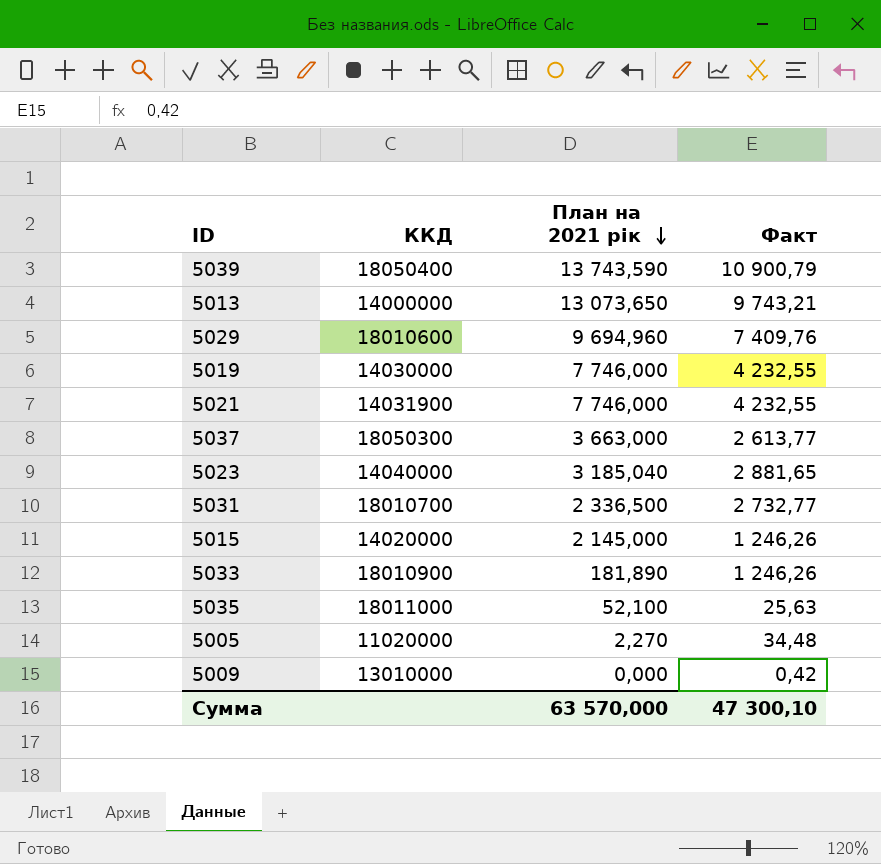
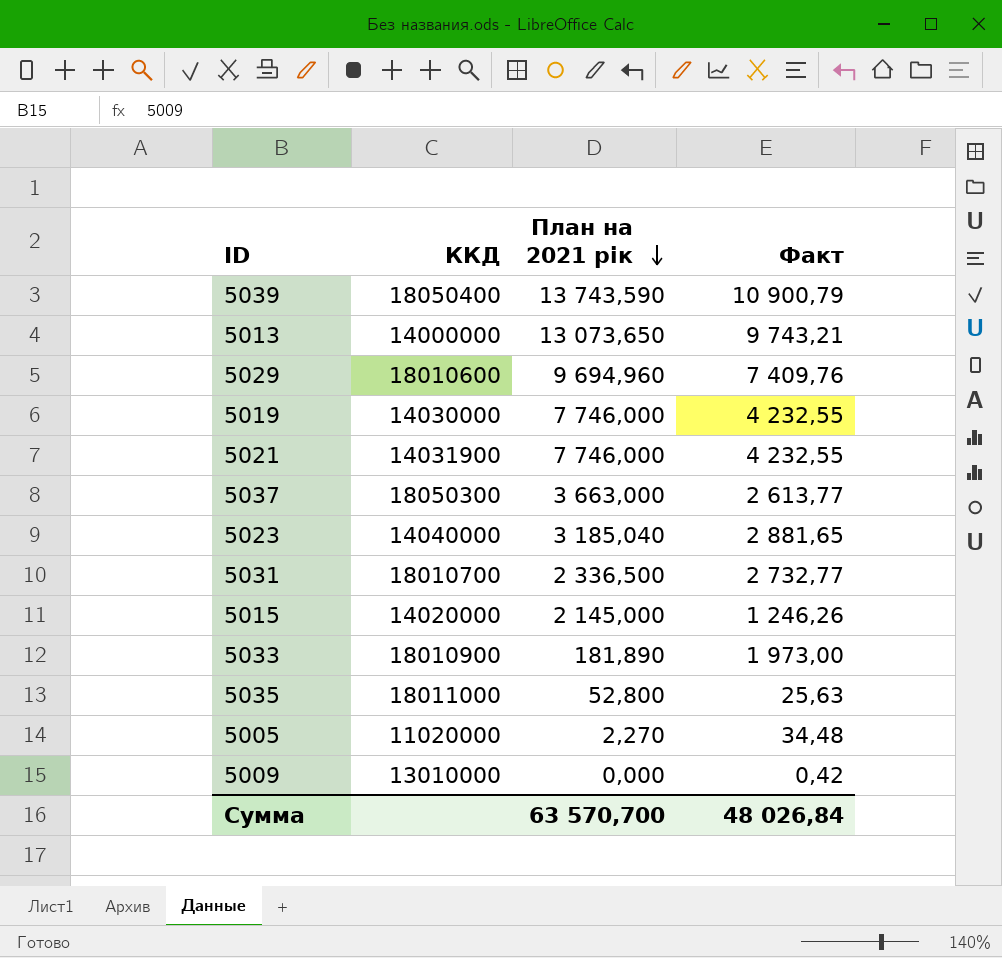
5033 | Факт: 1 246,26 -> 1 973,00
5035 | План на 2021 рік: 52,100 -> 52,800
Сумма | План на 2021 рік: 63 570,000 -> 63 570,700
Сумма | Факт: 47 300,10 -> 48 026,84

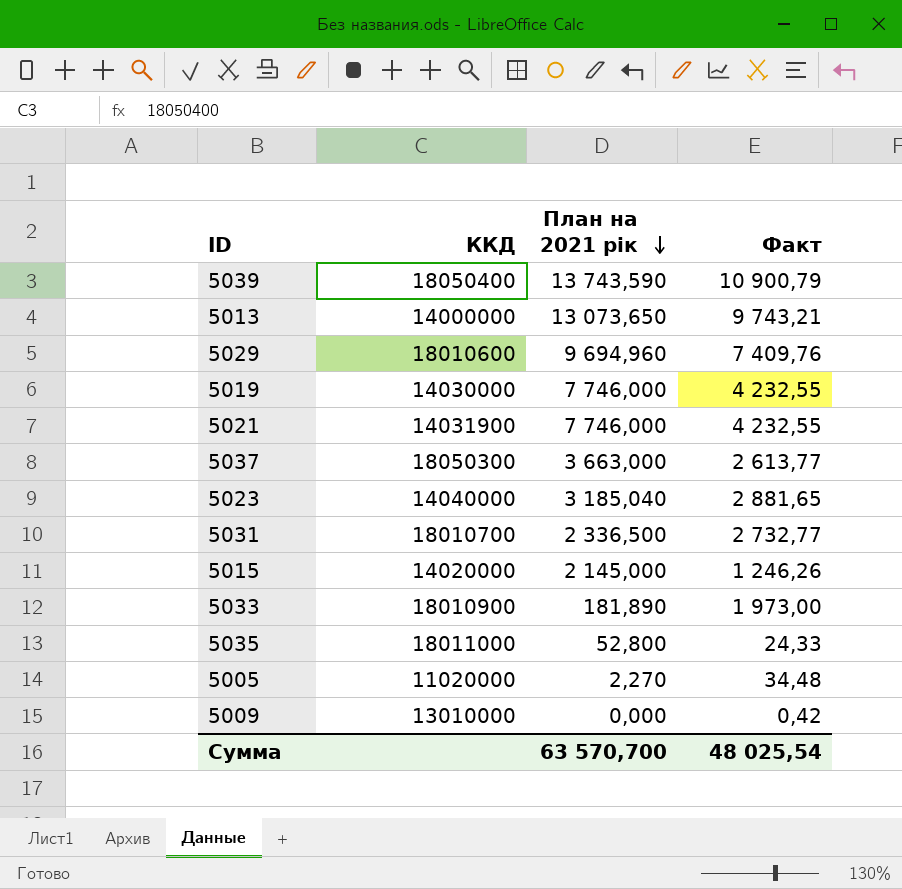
5035 | Факт: 25,63 -> 24,33
Сумма | Факт: 48 026,84 -> 48 025,54

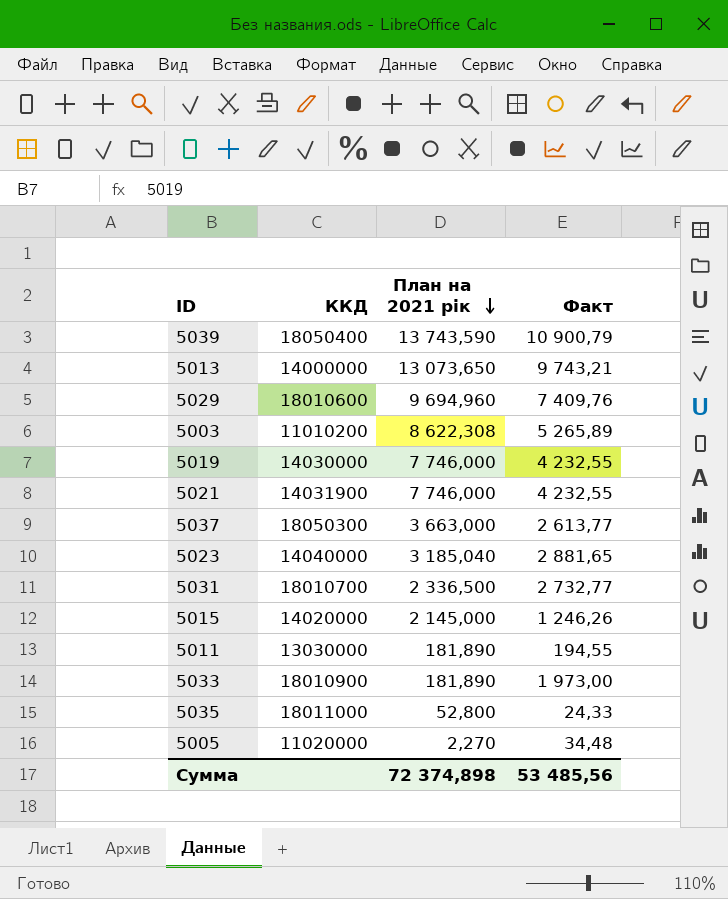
row 5009: 13010000 | 0,000 | 0,42 -> none
row 5003: none -> 11010200 | 8 622,308 | 5 265,89
row 5011: none -> 13030000 | 181,890 | 194,55
Сумма | План на 2021 рік: 63 570,700 -> 72 374,898
Сумма | Факт: 48 025,54 -> 53 485,56

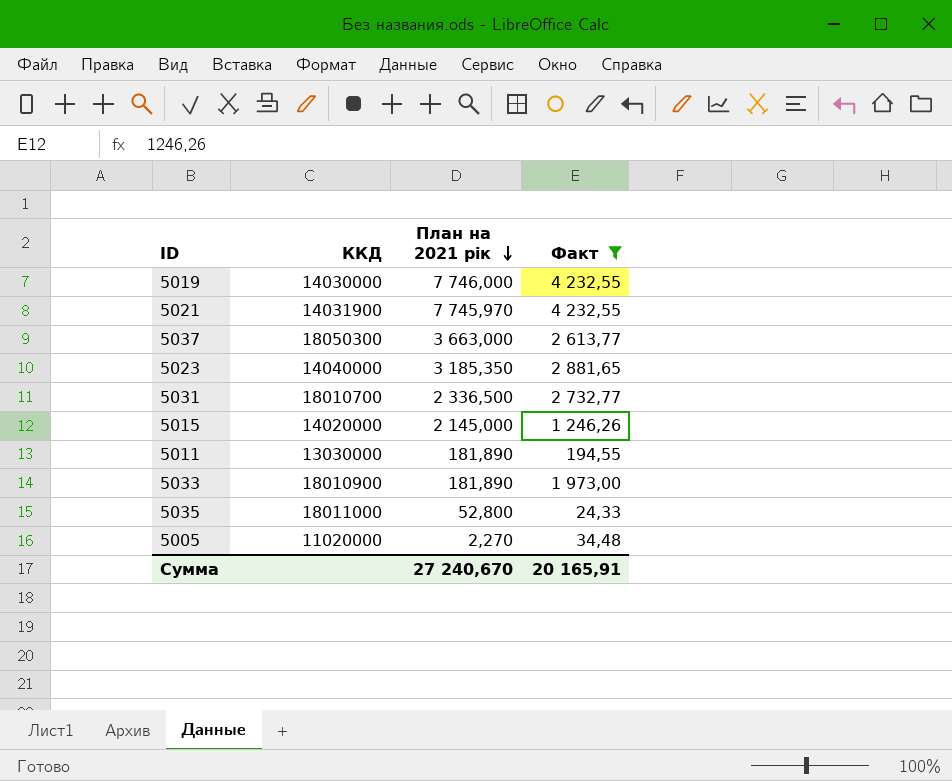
filter: none -> Факт <= 4 232,55
5021 | План на 2021 рік: 7 746,000 -> 7 745,970
5023 | План на 2021 рік: 3 185,040 -> 3 185,350
Сумма | План на 2021 рік: 72 374,898 -> 27 240,670
Сумма | Факт: 53 485,56 -> 20 165,91

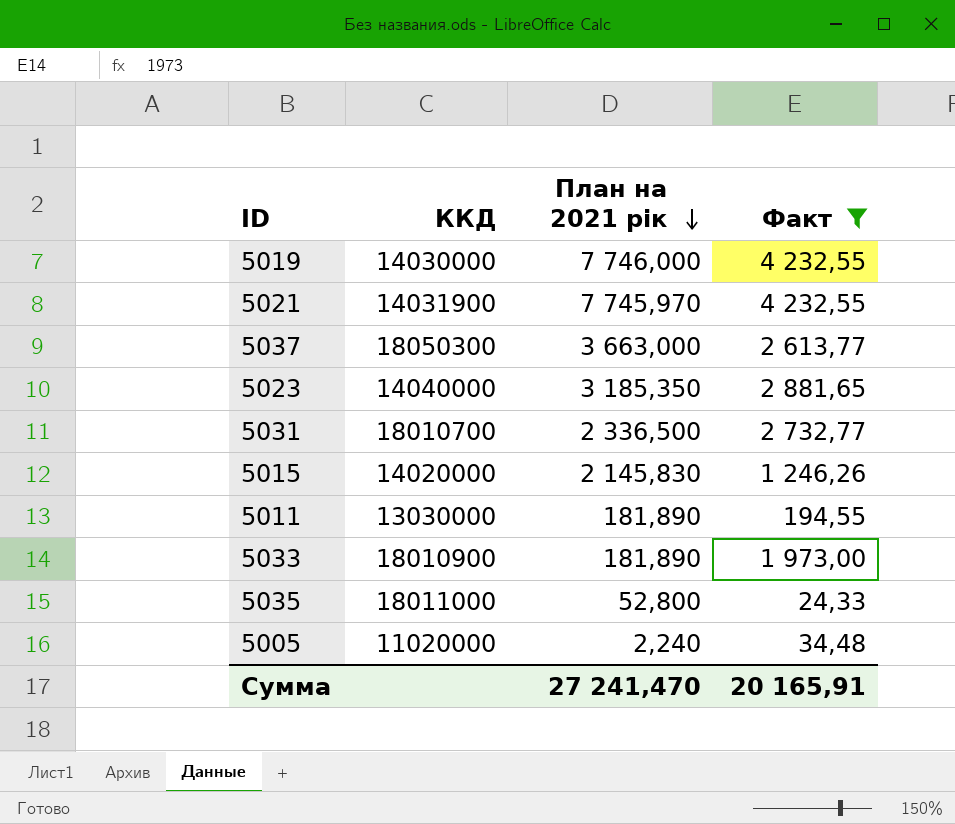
5015 | План на 2021 рік: 2 145,000 -> 2 145,830
5005 | План на 2021 рік: 2,270 -> 2,240
Сумма | План на 2021 рік: 27 240,670 -> 27 241,470

